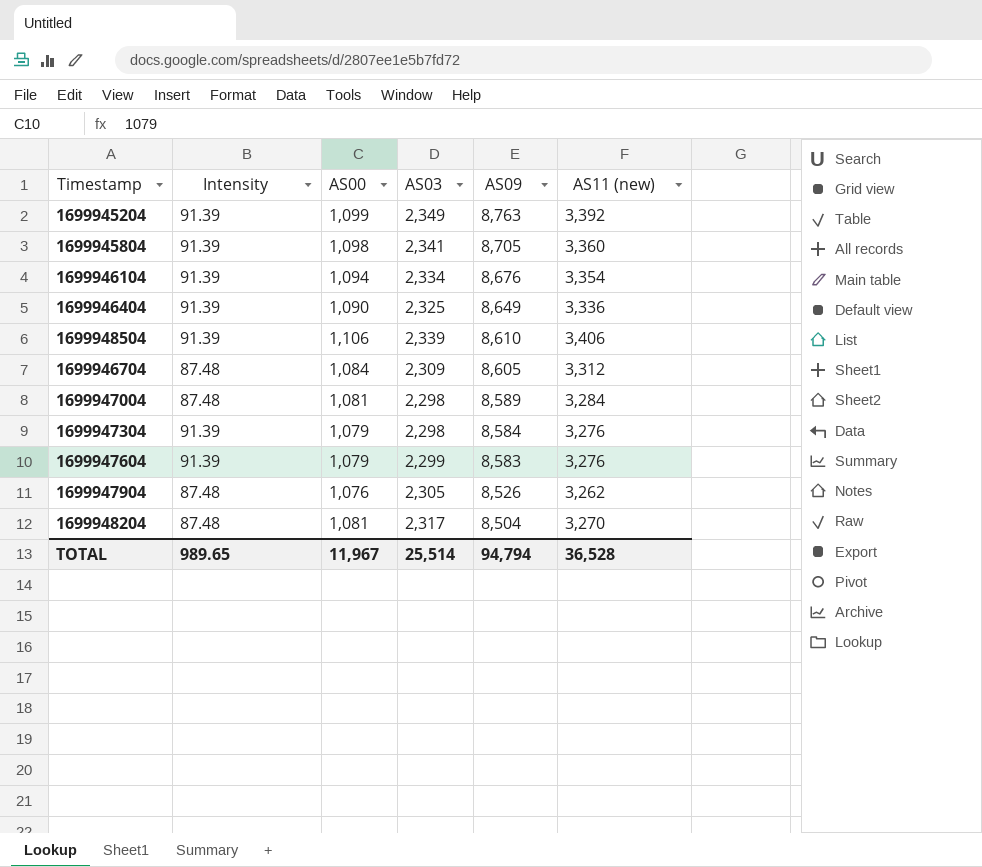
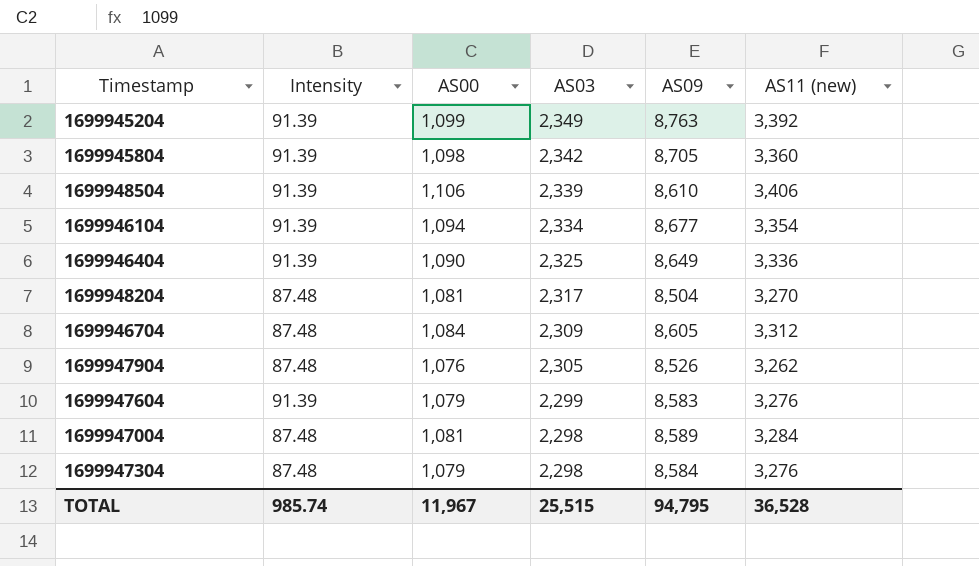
row order: AS09 descending -> AS03 descending
1699945804 | AS03: 2,341 -> 2,342
1699946104 | AS09: 8,676 -> 8,677
1699947304 | Intensity: 91.39 -> 87.48
TOTAL | Intensity: 989.65 -> 985.74
TOTAL | AS03: 25,514 -> 25,515
TOTAL | AS09: 94,794 -> 94,795

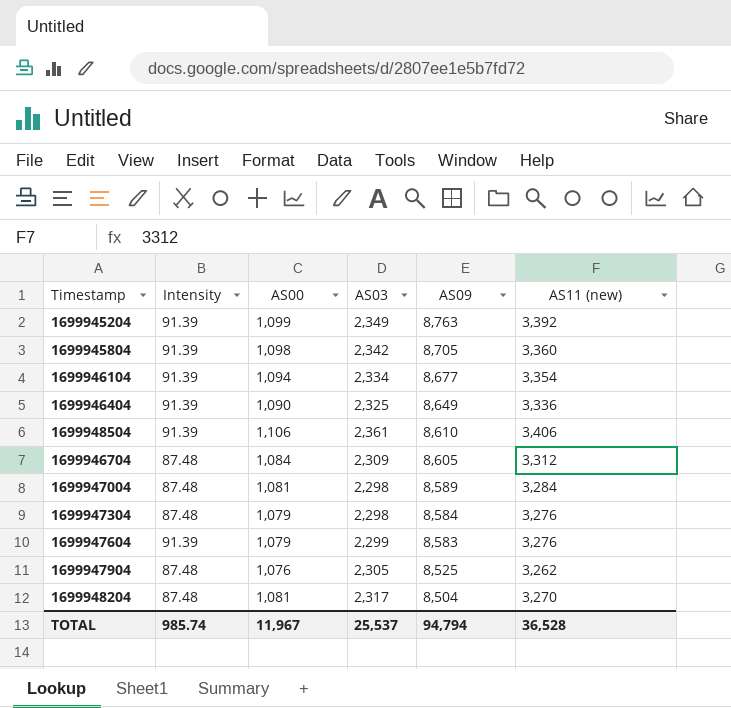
row order: AS03 descending -> AS09 descending
1699948504 | AS03: 2,339 -> 2,361
1699947904 | AS09: 8,526 -> 8,525
TOTAL | AS03: 25,515 -> 25,537
TOTAL | AS09: 94,795 -> 94,794

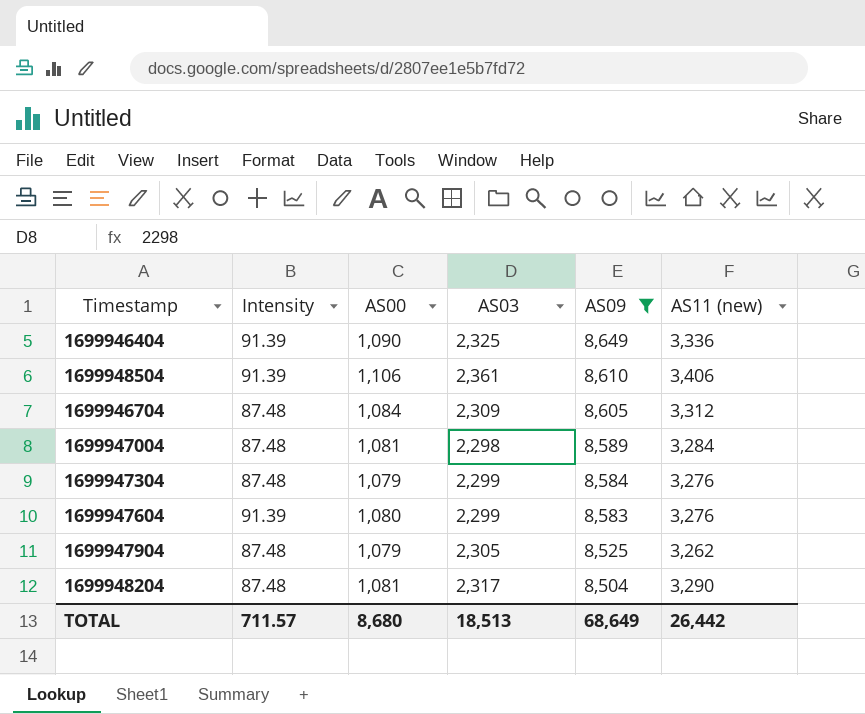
filter: none -> AS09 <= 8,649
1699947304 | AS03: 2,298 -> 2,299
1699947604 | AS00: 1,079 -> 1,080
1699947904 | AS00: 1,076 -> 1,079
1699948204 | AS11 (new): 3,270 -> 3,290
TOTAL | Intensity: 985.74 -> 711.57
TOTAL | AS00: 11,967 -> 8,680
TOTAL | AS03: 25,537 -> 18,513
TOTAL | AS09: 94,794 -> 68,649
TOTAL | AS11 (new): 36,528 -> 26,442

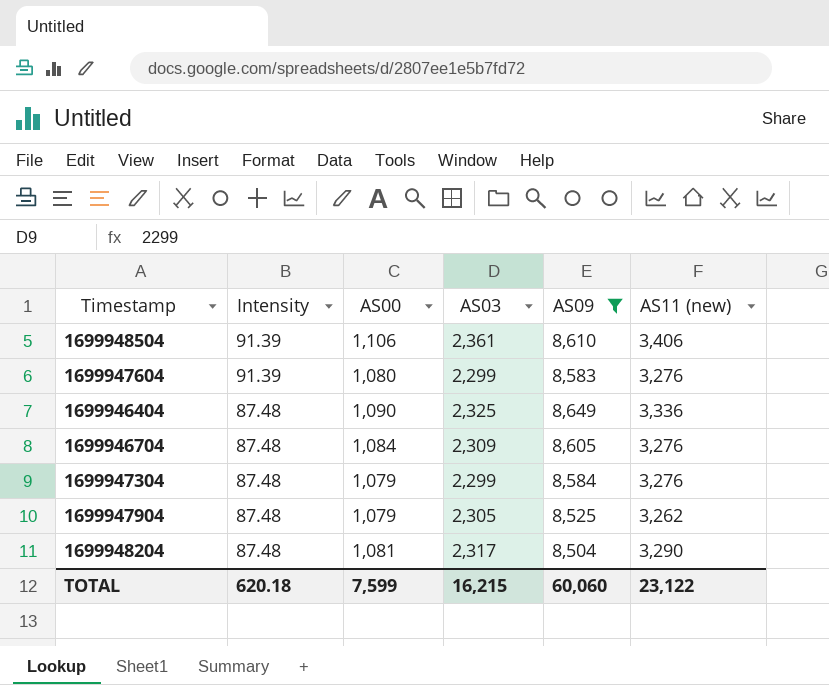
row order: AS09 descending -> Intensity descending
row 1699947004: 87.48 | 1,081 | 2,298 | 8,589 | 3,284 -> none
1699946404 | Intensity: 91.39 -> 87.48
1699946704 | AS11 (new): 3,312 -> 3,276
TOTAL | Intensity: 711.57 -> 620.18
TOTAL | AS00: 8,680 -> 7,599
TOTAL | AS03: 18,513 -> 16,215
TOTAL | AS09: 68,649 -> 60,060
TOTAL | AS11 (new): 26,442 -> 23,122

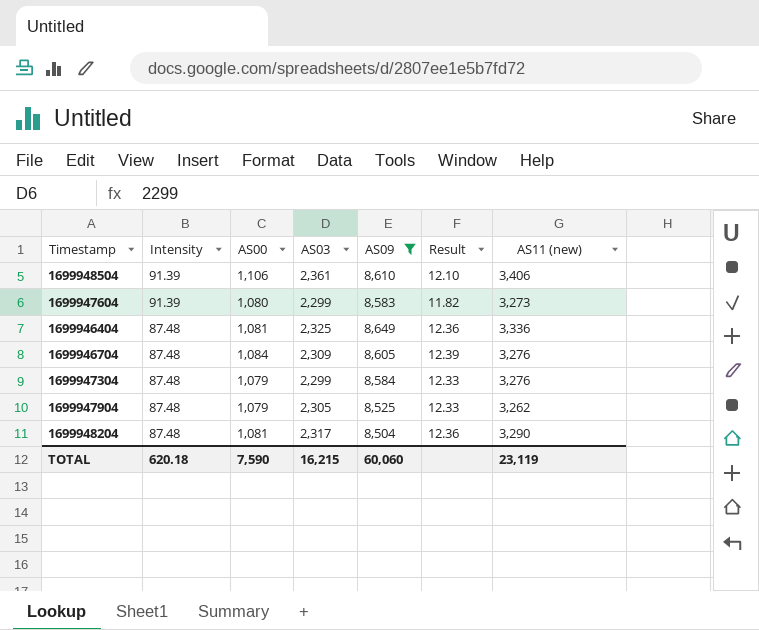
column Result | formula: none -> [AS00] / [Intensity]
1699947604 | AS11 (new): 3,276 -> 3,273
1699946404 | AS00: 1,090 -> 1,081
TOTAL | AS00: 7,599 -> 7,590
TOTAL | AS11 (new): 23,122 -> 23,119

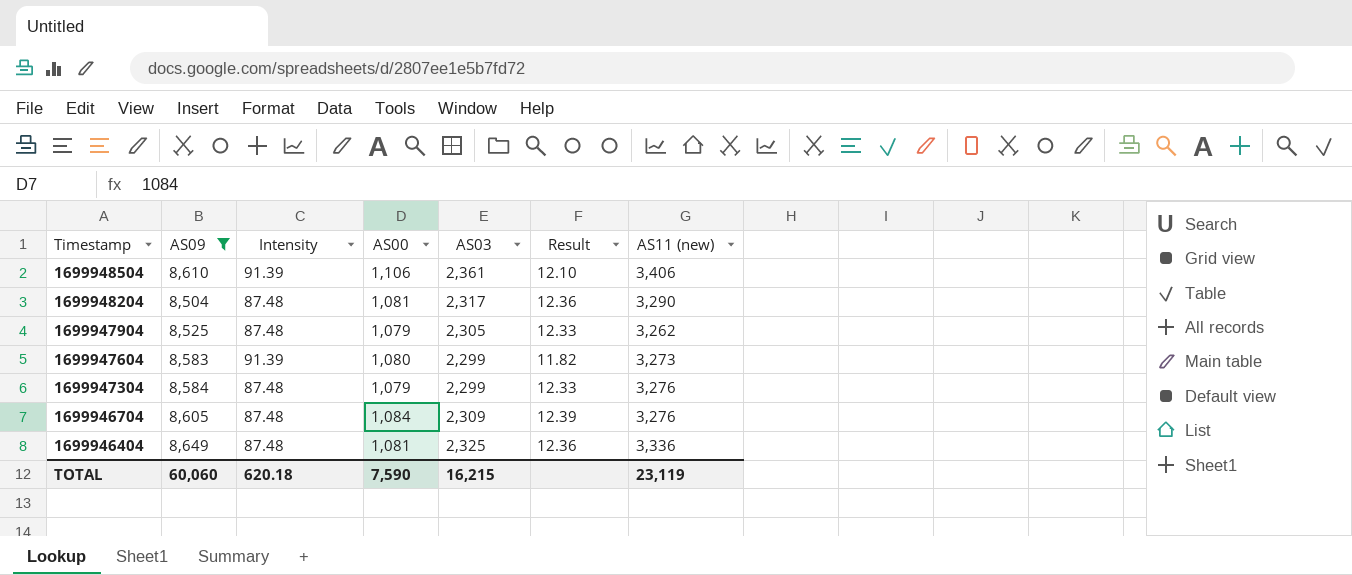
row order: Intensity descending -> Timestamp descending
column AS09 | position: 5 -> 2

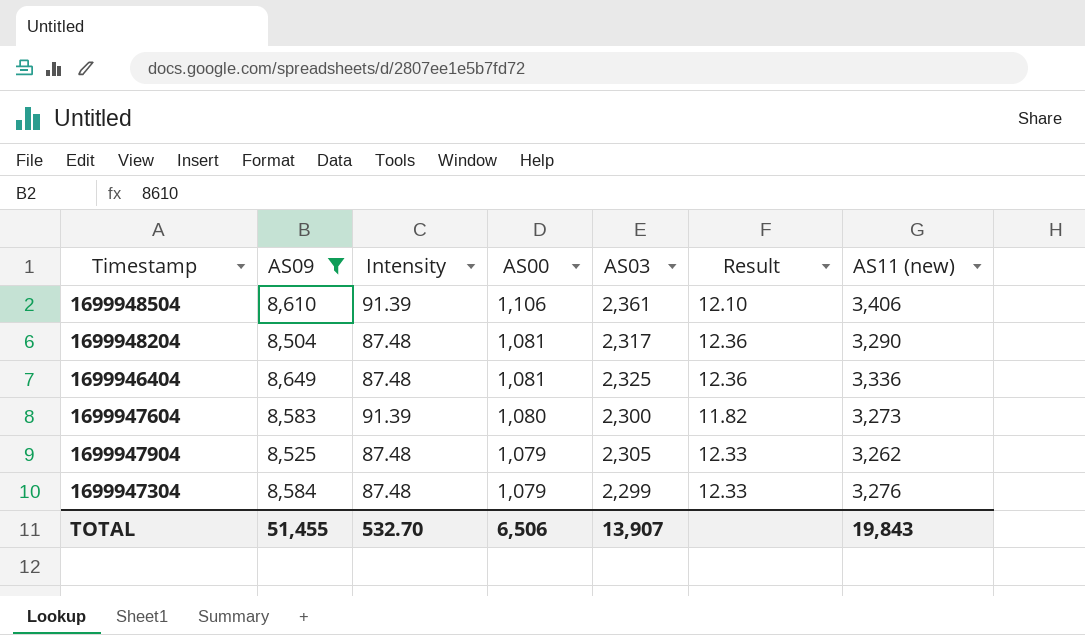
row order: Timestamp descending -> AS00 descending
row 1699946704: 8,605 | 87.48 | 1,084 | 2,309 | 12.39 | 3,276 -> none
1699947604 | AS03: 2,299 -> 2,300
TOTAL | AS09: 60,060 -> 51,455
TOTAL | Intensity: 620.18 -> 532.70
TOTAL | AS00: 7,590 -> 6,506
TOTAL | AS03: 16,215 -> 13,907
TOTAL | AS11 (new): 23,119 -> 19,843

